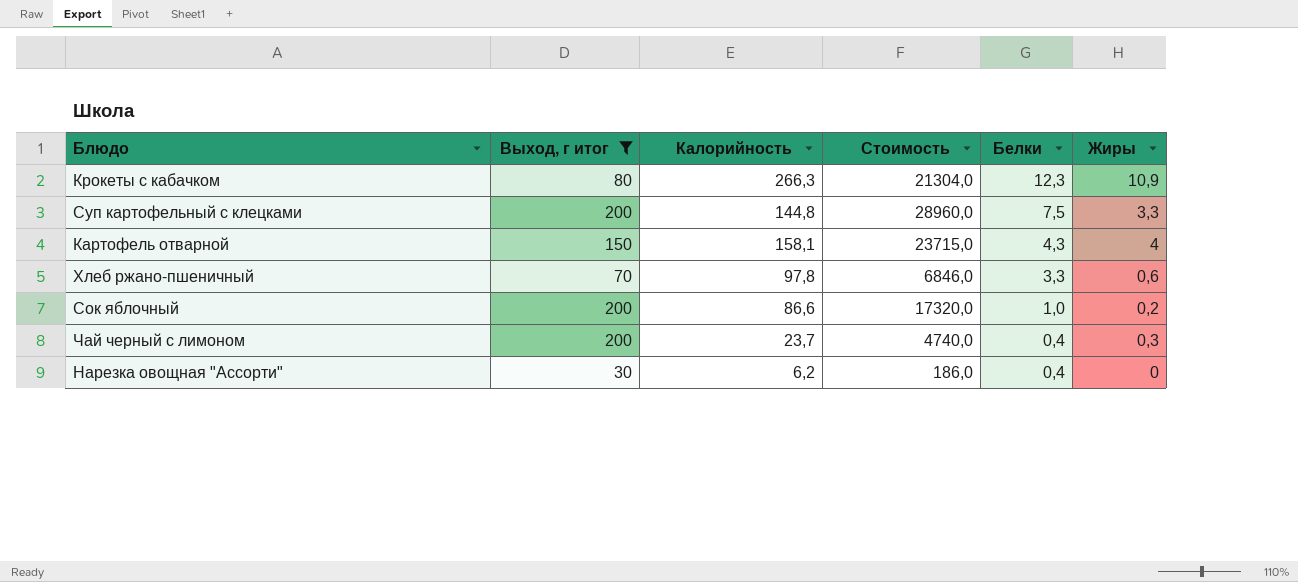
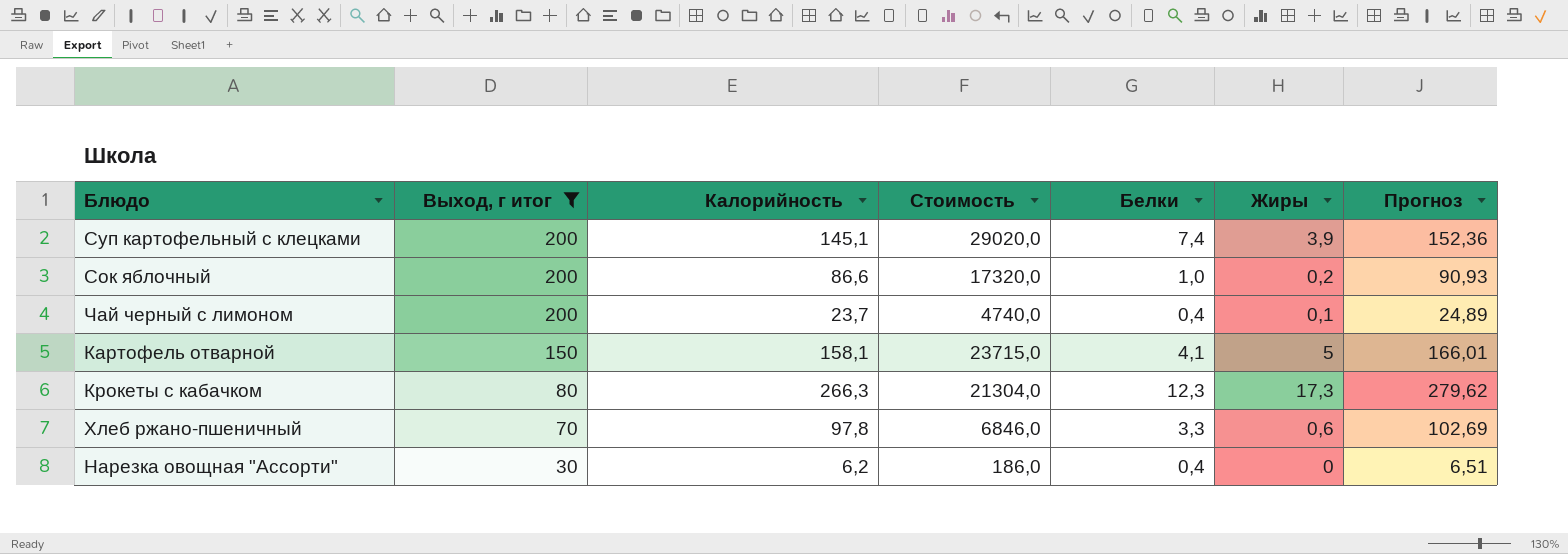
row order: Белки descending -> Выход, г итог descending
column Прогноз | formula: none -> [Калорийность] * 1,05
Суп картофельный с клецками | Калорийность: 144,8 -> 145,1
Суп картофельный с клецками | Стоимость: 28960,0 -> 29020,0
Суп картофельный с клецками | Белки: 7,5 -> 7,4
Суп картофельный с клецками | Жиры: 3,3 -> 3,9
Чай черный с лимоном | Жиры: 0,3 -> 0,1
Картофель отварной | Белки: 4,3 -> 4,1
Картофель отварной | Жиры: 4 -> 5
Крокеты с кабачком | Жиры: 10,9 -> 17,3

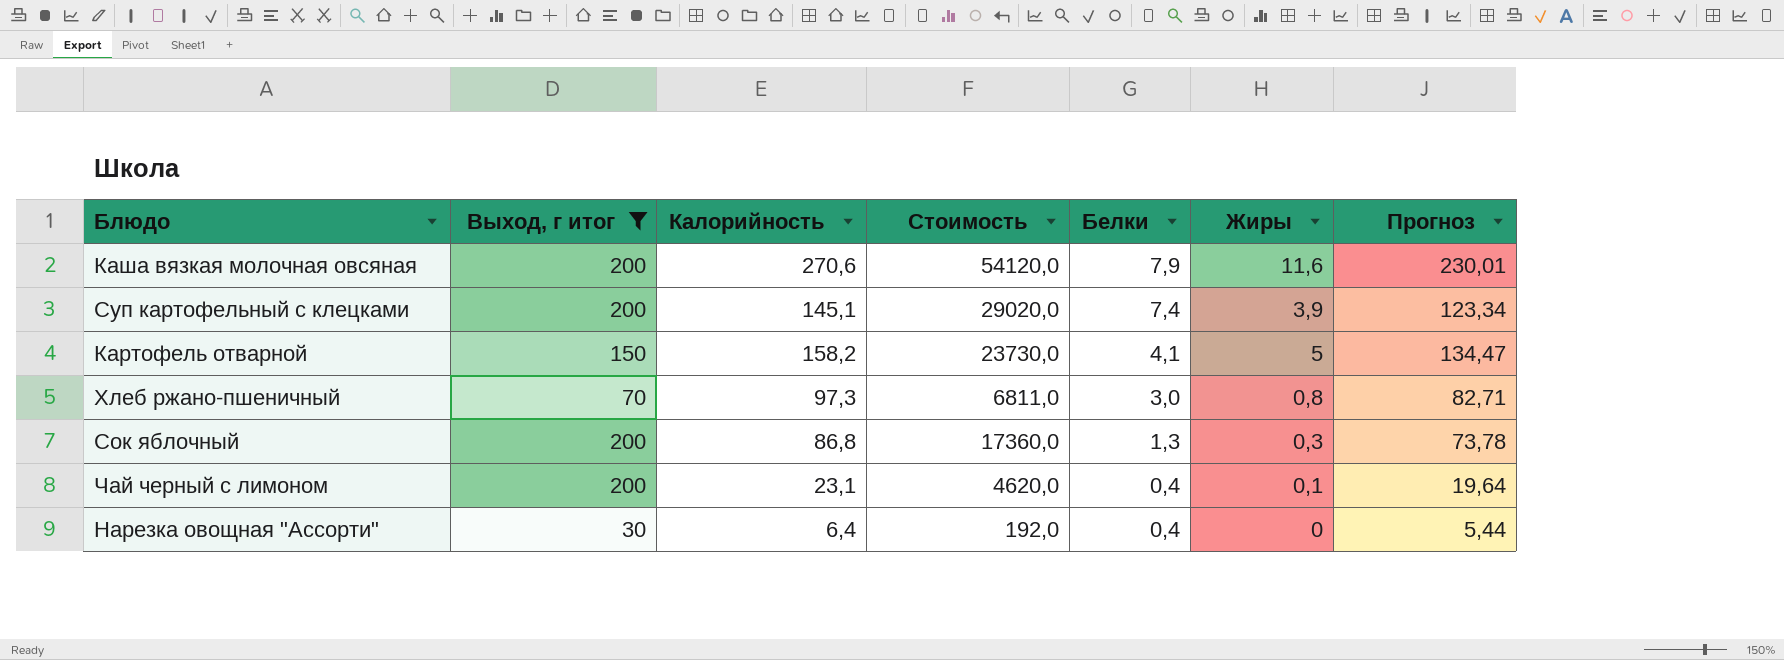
row order: Выход, г итог descending -> Белки descending
column Прогноз | formula: [Калорийность] * 1,05 -> [Калорийность] * 0,85
row Крокеты с кабачком: 80 | 266,3 | 21304,0 | 12,3 | 17,3 | 279,62 -> none
row Каша вязкая молочная овсяная: none -> 200 | 270,6 | 54120,0 | 7,9 | 11,6 | 230,01
Картофель отварной | Калорийность: 158,1 -> 158,2
Картофель отварной | Стоимость: 23715,0 -> 23730,0
Хлеб ржано-пшеничный | Калорийность: 97,8 -> 97,3
Хлеб ржано-пшеничный | Стоимость: 6846,0 -> 6811,0
Хлеб ржано-пшеничный | Белки: 3,3 -> 3,0
Хлеб ржано-пшеничный | Жиры: 0,6 -> 0,8
Сок яблочный | Калорийность: 86,6 -> 86,8
Сок яблочный | Стоимость: 17320,0 -> 17360,0
Сок яблочный | Белки: 1,0 -> 1,3
Сок яблочный | Жиры: 0,2 -> 0,3
Чай черный с лимоном | Калорийность: 23,7 -> 23,1
Чай черный с лимоном | Стоимость: 4740,0 -> 4620,0
Нарезка овощная "Ассорти" | Калорийность: 6,2 -> 6,4
Нарезка овощная "Ассорти" | Стоимость: 186,0 -> 192,0

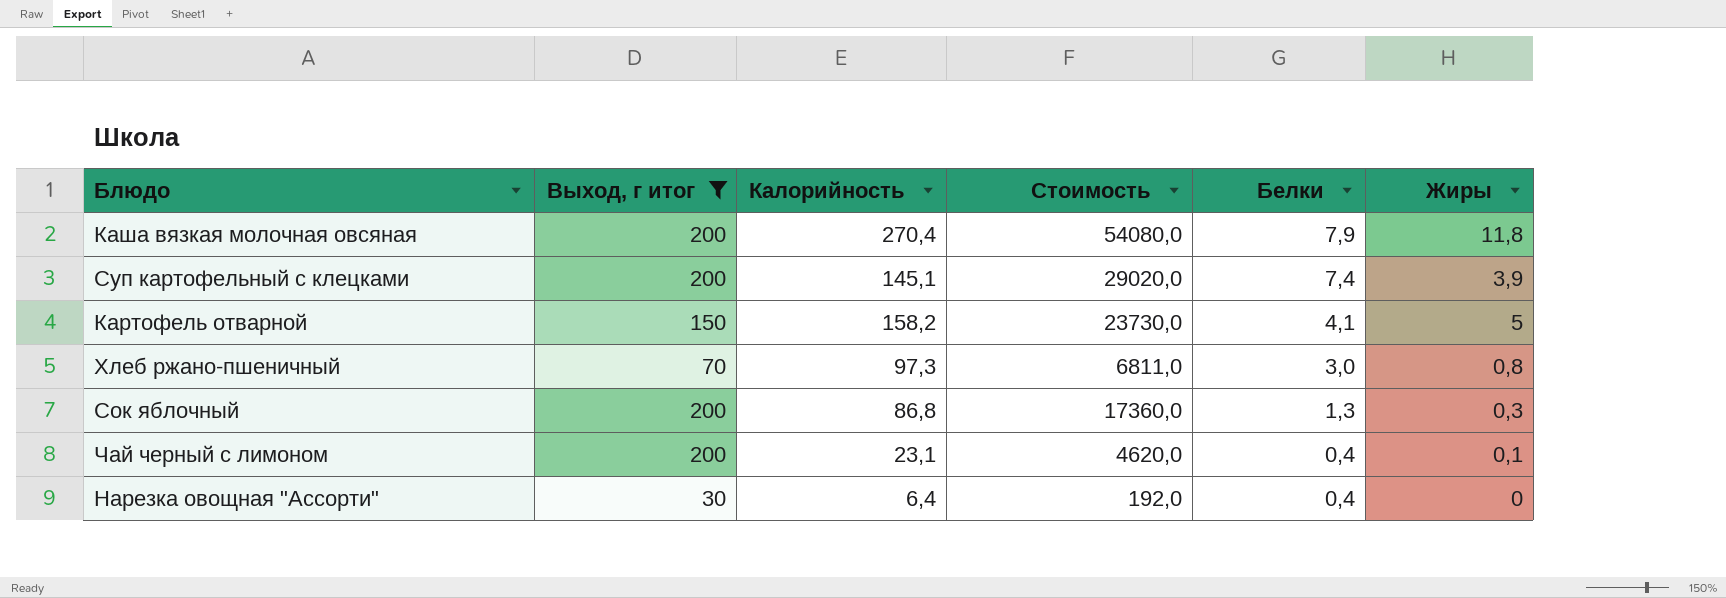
column Прогноз | formula: [Калорийность] * 0,85 -> none
Каша вязкая молочная овсяная | Калорийность: 270,6 -> 270,4
Каша вязкая молочная овсяная | Стоимость: 54120,0 -> 54080,0
Каша вязкая молочная овсяная | Жиры: 11,6 -> 11,8

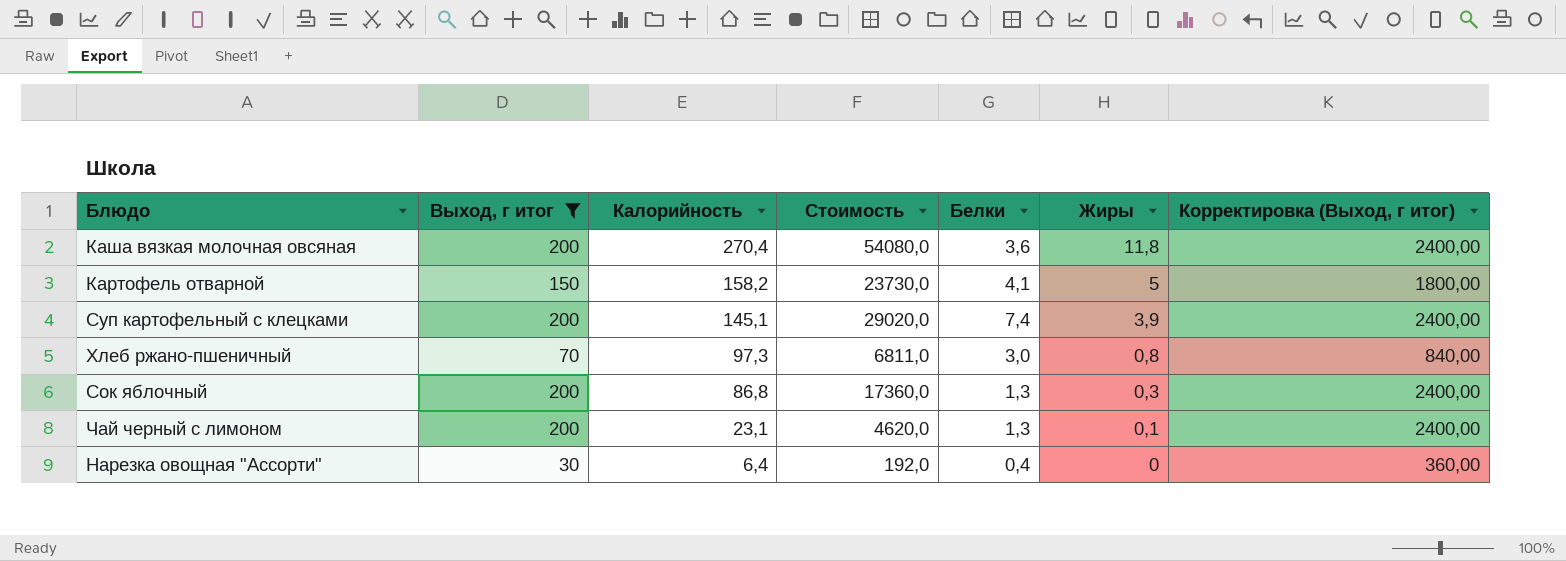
row order: Белки descending -> Калорийность descending
column Корректировка (Выход, г итог) | formula: none -> [Выход, г итог] * 12
Каша вязкая молочная овсяная | Белки: 7,9 -> 3,6
Чай черный с лимоном | Белки: 0,4 -> 1,3

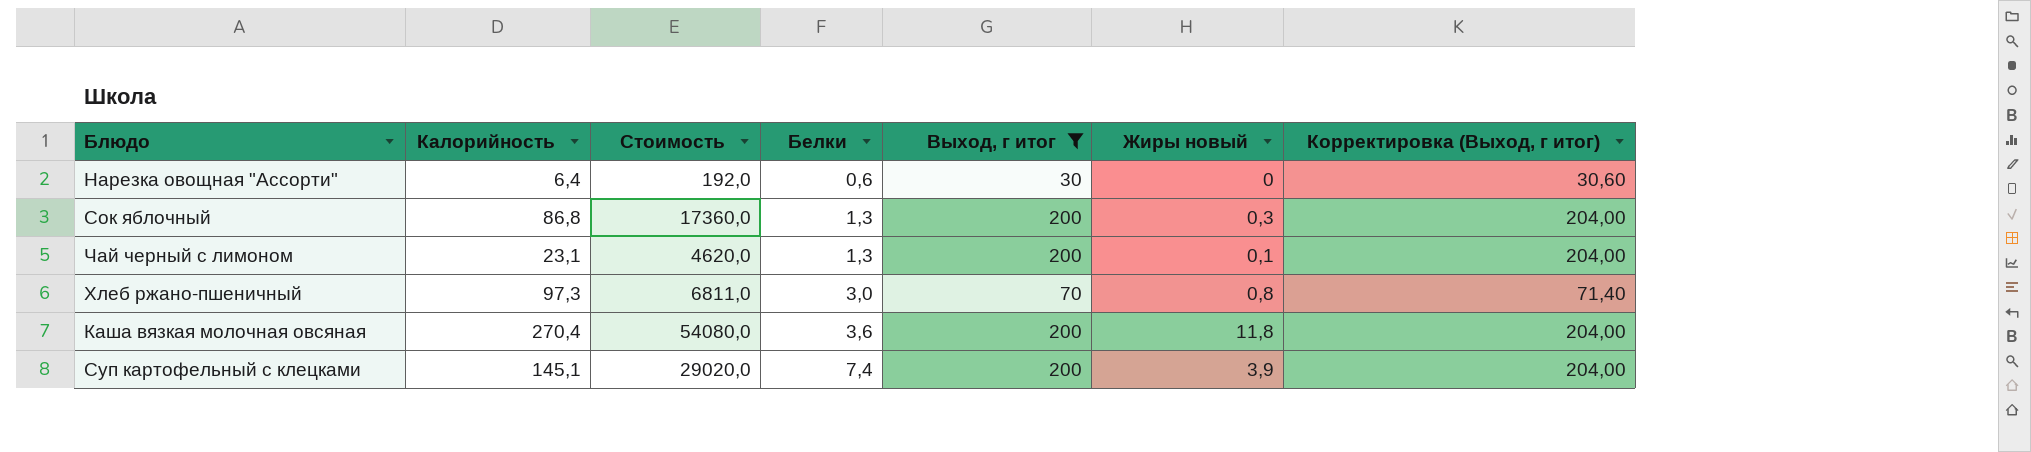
row order: Калорийность descending -> Белки ascending
column Выход, г итог | position: 2 -> 5
column name: Жиры -> Жиры новый
column Корректировка (Выход, г итог) | formula: [Выход, г итог] * 12 -> [Выход, г итог] * 1,02
row Картофель отварной: 150 | 158,2 | 23730,0 | 4,1 | 5 | 1800,00 -> none
Нарезка овощная "Ассорти" | Белки: 0,4 -> 0,6

